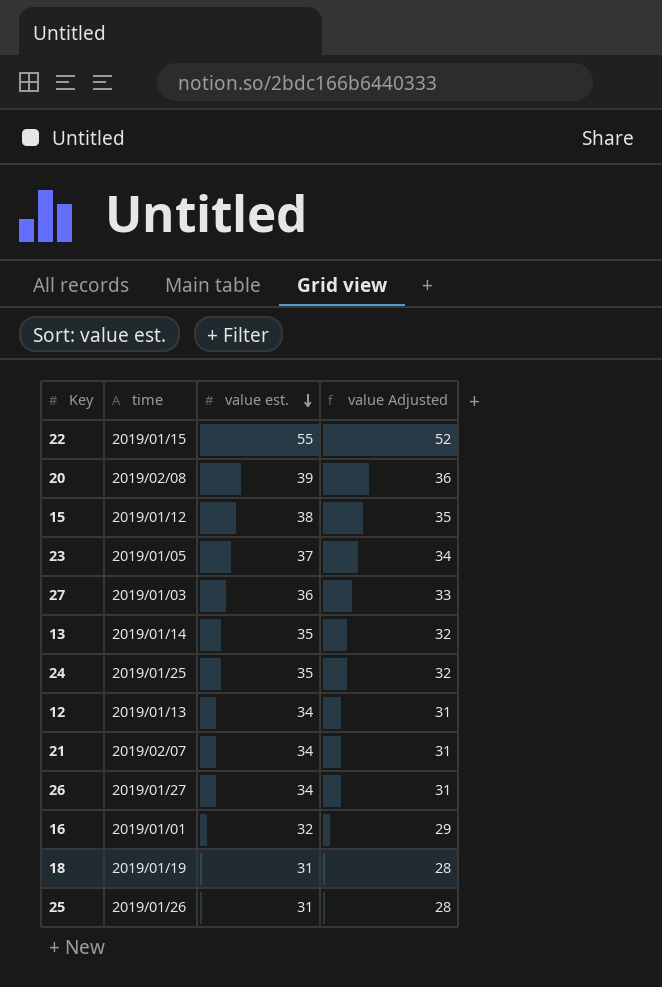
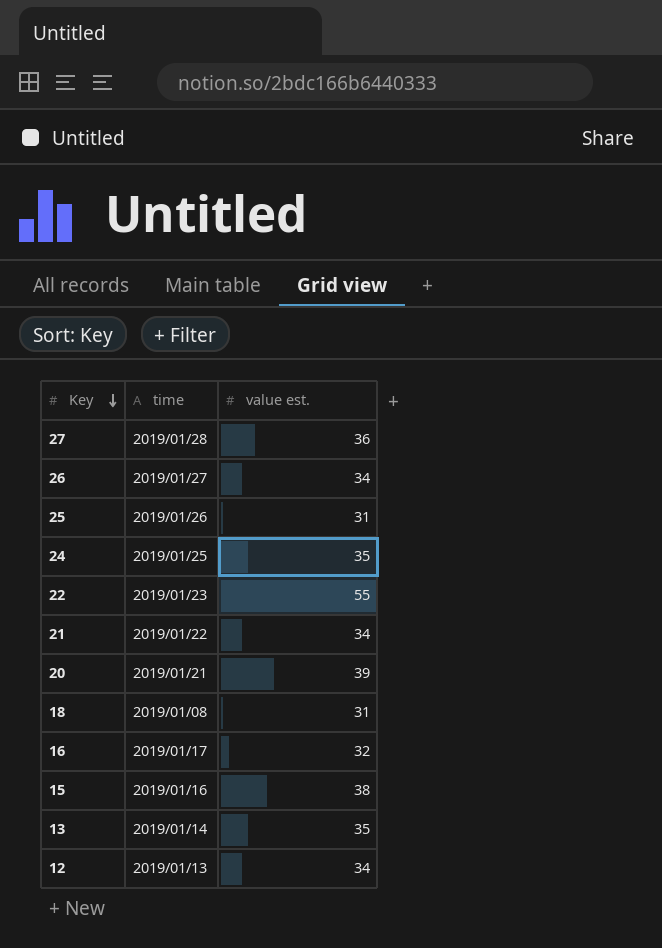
row order: value est. descending -> Key descending
column value Adjusted | formula: [value est.] - 3 -> none
row 23: 2019/01/05 | 37 | 34 -> none
27 | time: 2019/01/03 -> 2019/01/28
22 | time: 2019/01/15 -> 2019/01/23
21 | time: 2019/02/07 -> 2019/01/22
20 | time: 2019/02/08 -> 2019/01/21
18 | time: 2019/01/19 -> 2019/01/08
16 | time: 2019/01/01 -> 2019/01/17
15 | time: 2019/01/12 -> 2019/01/16

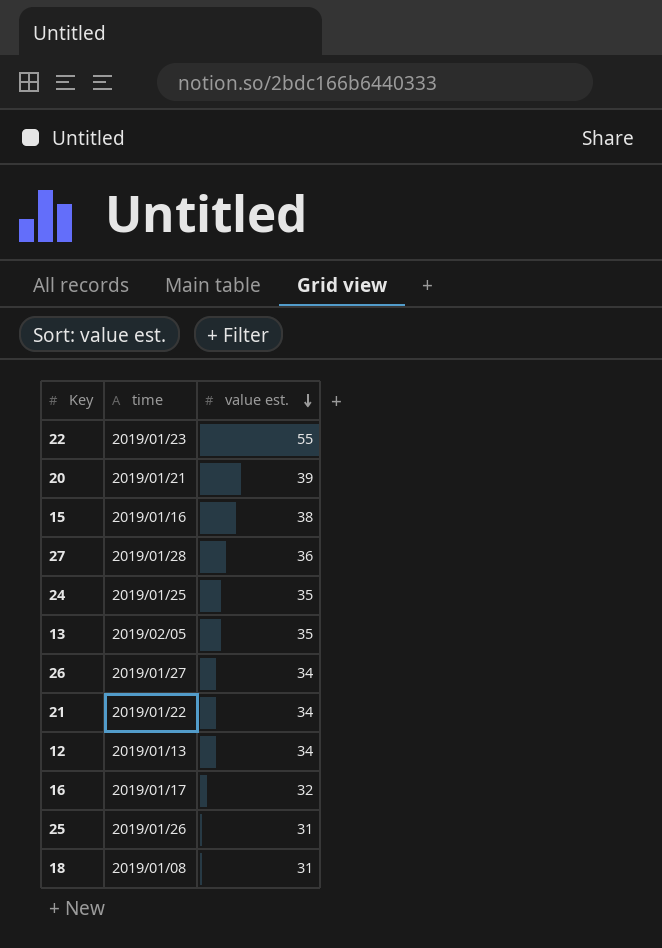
row order: Key descending -> value est. descending
13 | time: 2019/01/14 -> 2019/02/05

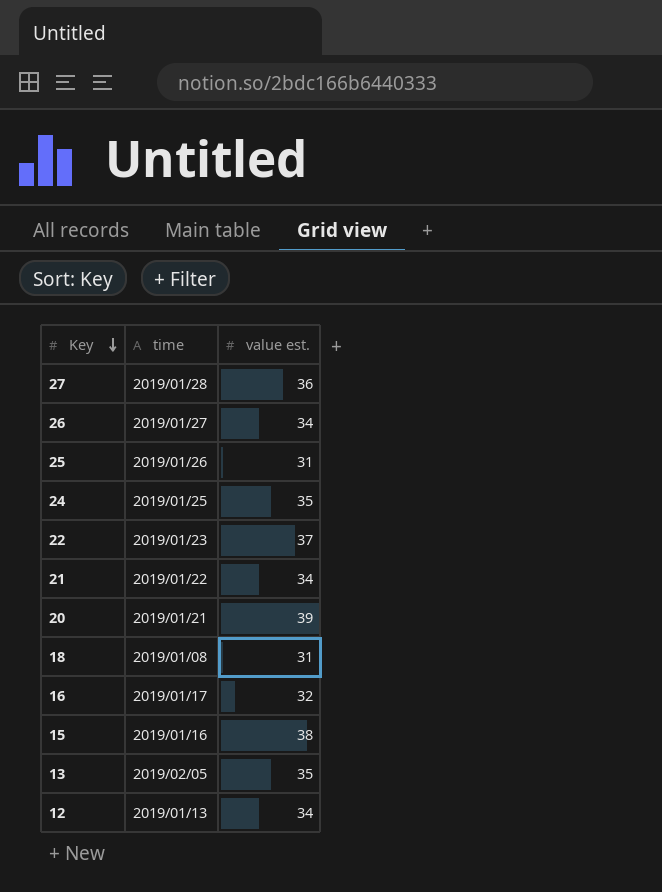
row order: value est. descending -> Key descending
22 | value est.: 55 -> 37

